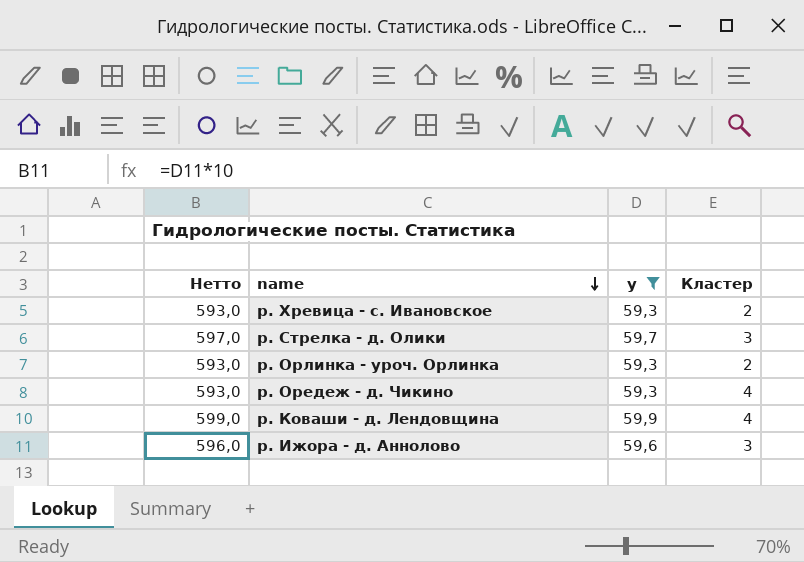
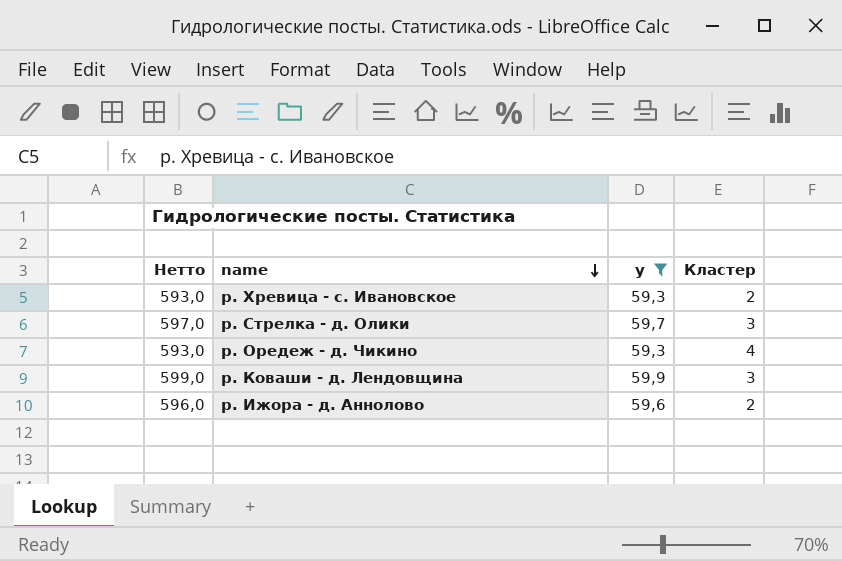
row р. Орлинка - уроч. Орлинка: 593,0 | 59,3 | 2 -> none
р. Коваши - д. Лендовщина | Кластер: 4 -> 3
р. Ижора - д. Аннолово | Кластер: 3 -> 2

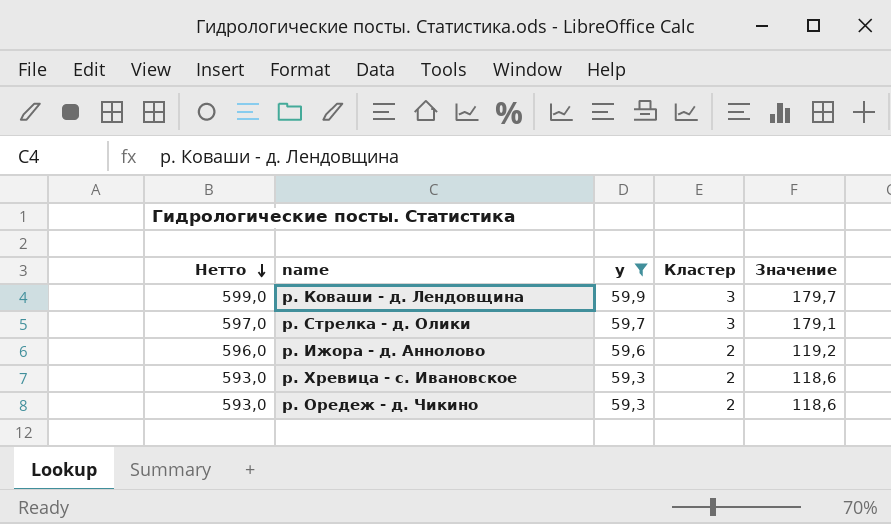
row order: name descending -> Нетто descending
column Значение | formula: none -> [y] * [Кластер]
р. Оредеж - д. Чикино | Кластер: 4 -> 2

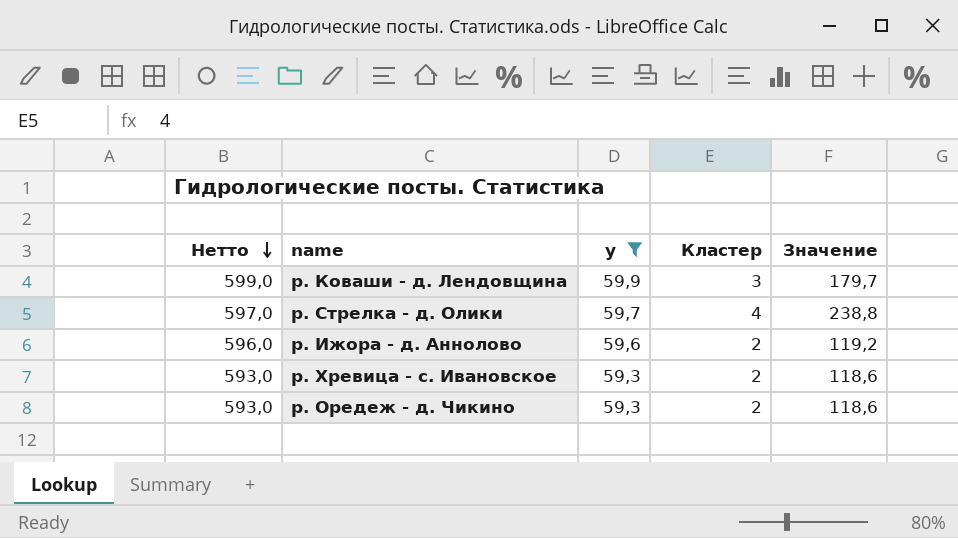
р. Стрелка - д. Олики | Кластер: 3 -> 4
р. Стрелка - д. Олики | Значение: 179,1 -> 238,8

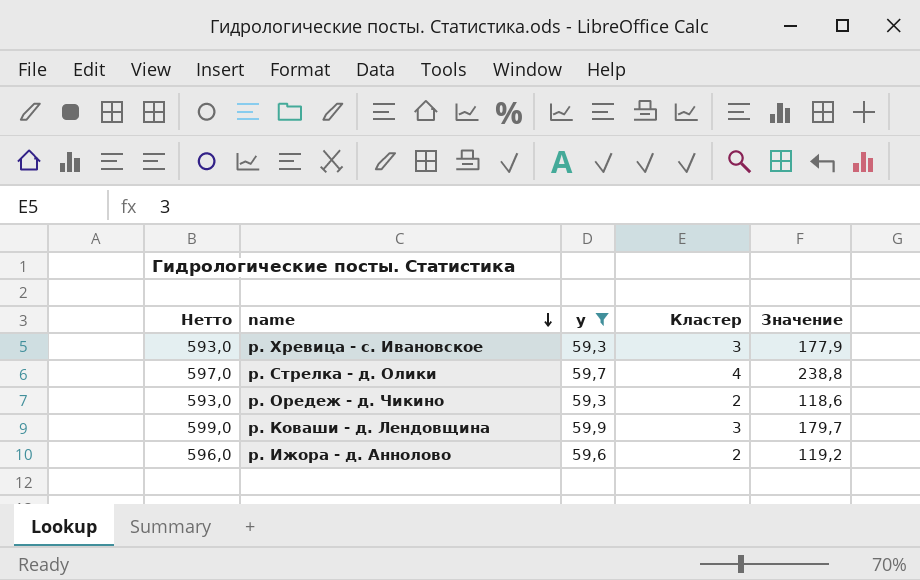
row order: Нетто descending -> name descending
р. Хревица - с. Ивановское | Кластер: 2 -> 3
р. Хревица - с. Ивановское | Значение: 118,6 -> 177,9

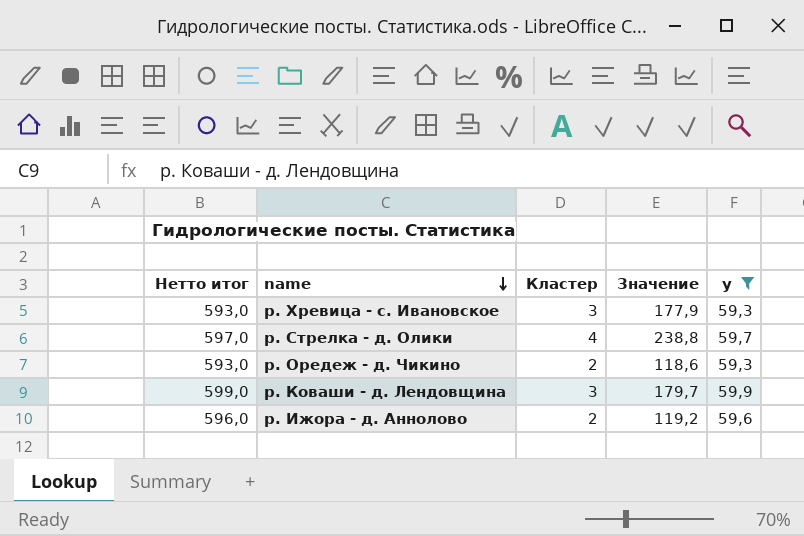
column name: Нетто -> Нетто итог
column y | position: 3 -> 5

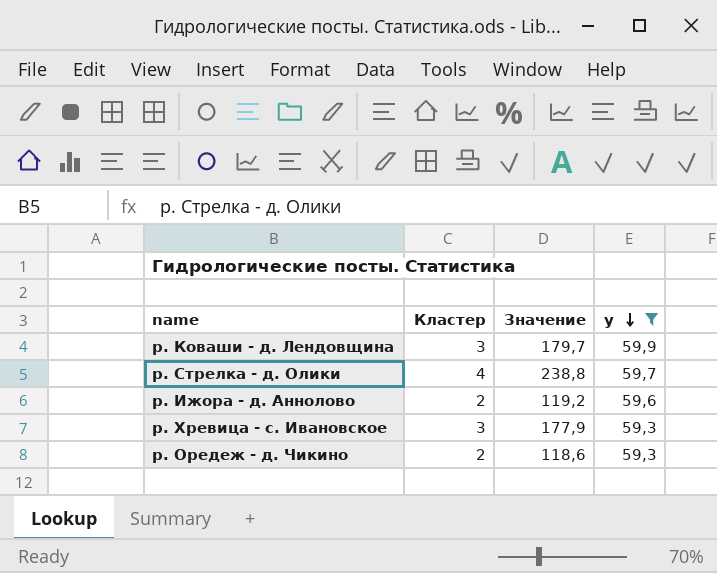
row order: name descending -> y descending
column Нетто итог | formula: [y] * 10 -> none

